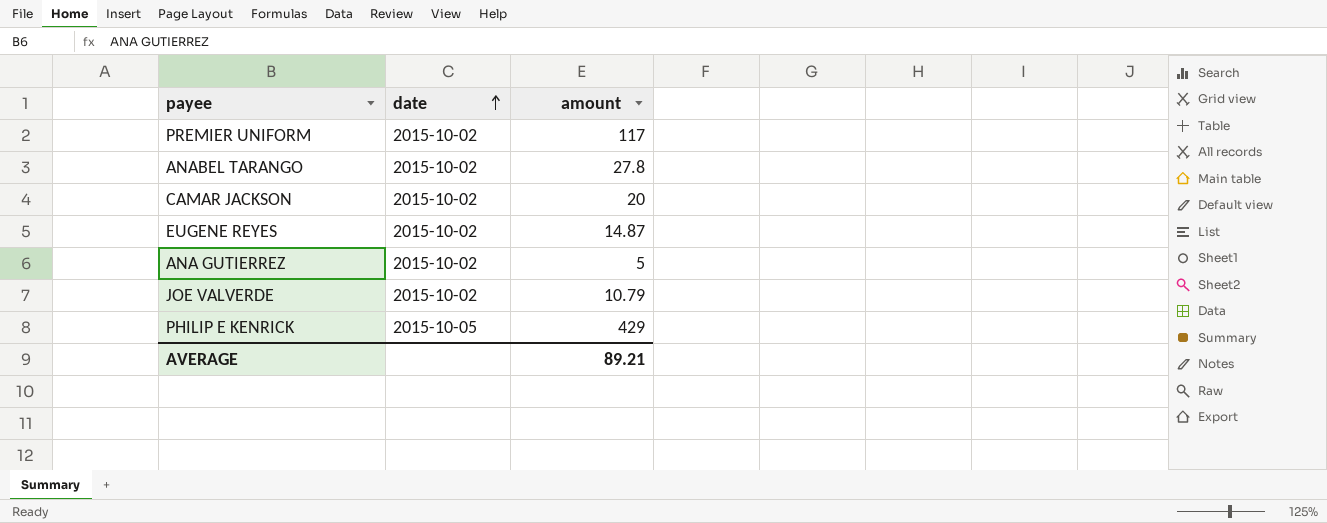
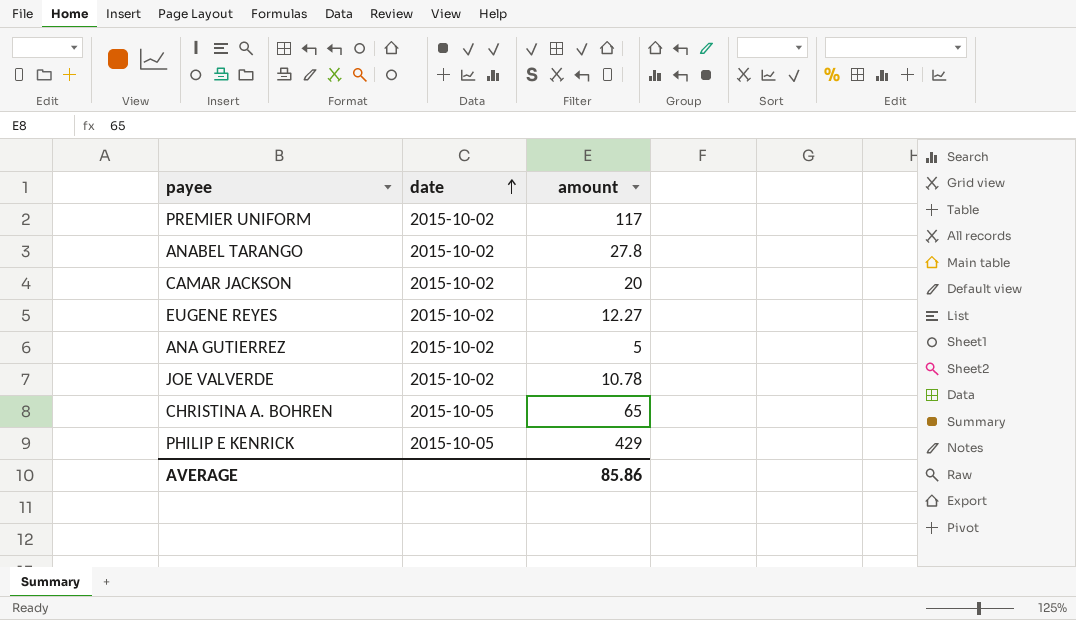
EUGENE REYES | amount: 14.87 -> 12.27
JOE VALVERDE | amount: 10.79 -> 10.78
row CHRISTINA A. BOHREN: none -> 2015-10-05 | 65
AVERAGE | amount: 89.21 -> 85.86

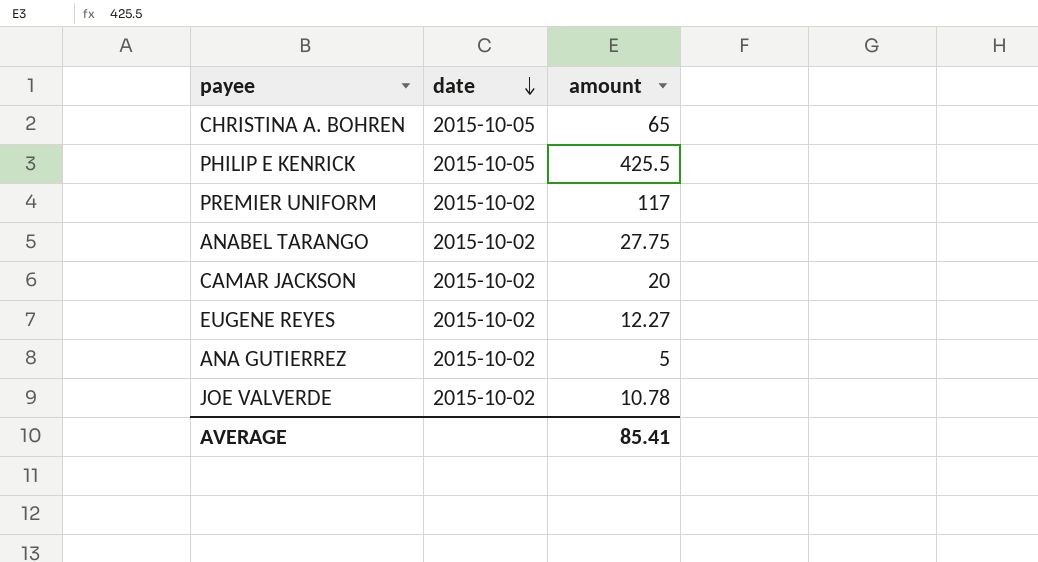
row order: date ascending -> date descending
PHILIP E KENRICK | amount: 429 -> 425.5
ANABEL TARANGO | amount: 27.8 -> 27.75
AVERAGE | amount: 85.86 -> 85.41

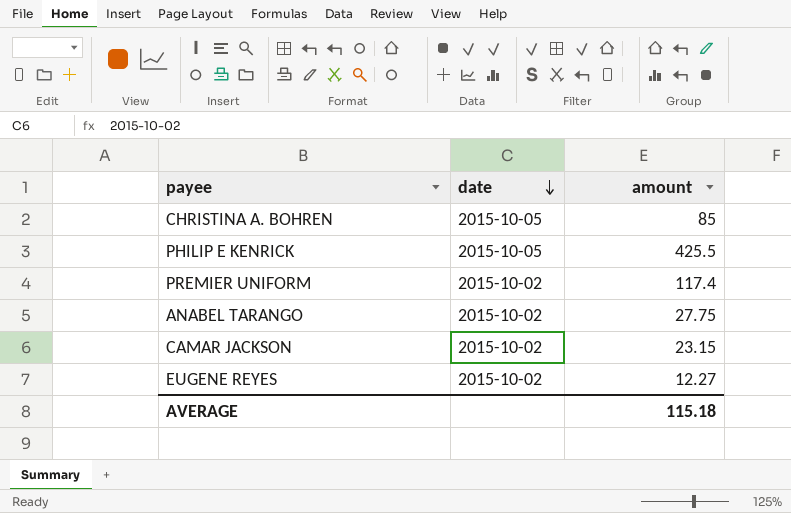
row ANA GUTIERREZ: 2015-10-02 | 5 -> none
row JOE VALVERDE: 2015-10-02 | 10.78 -> none
CHRISTINA A. BOHREN | amount: 65 -> 85
PREMIER UNIFORM | amount: 117 -> 117.4
CAMAR JACKSON | amount: 20 -> 23.15
AVERAGE | amount: 85.41 -> 115.18

